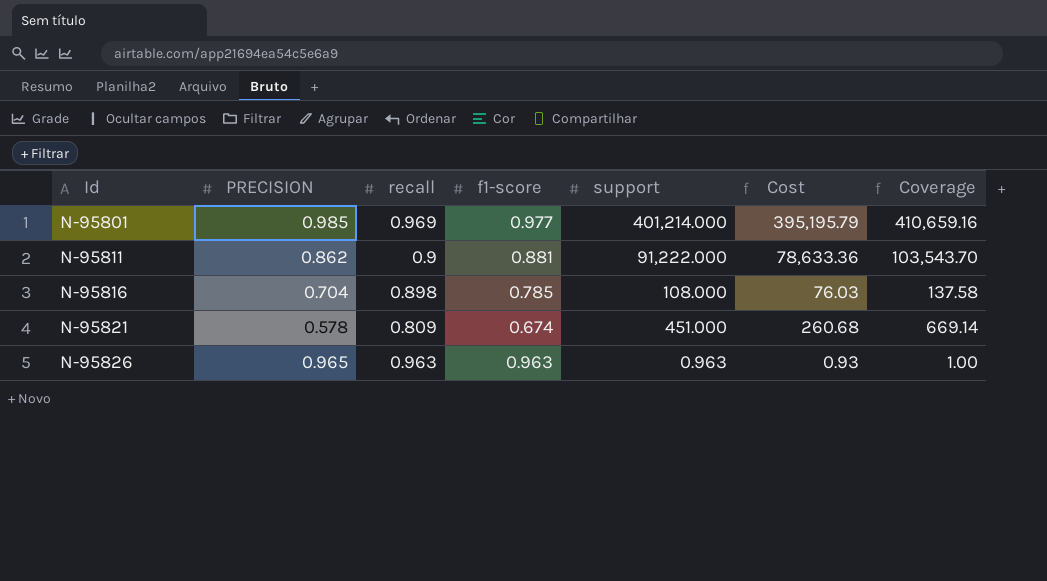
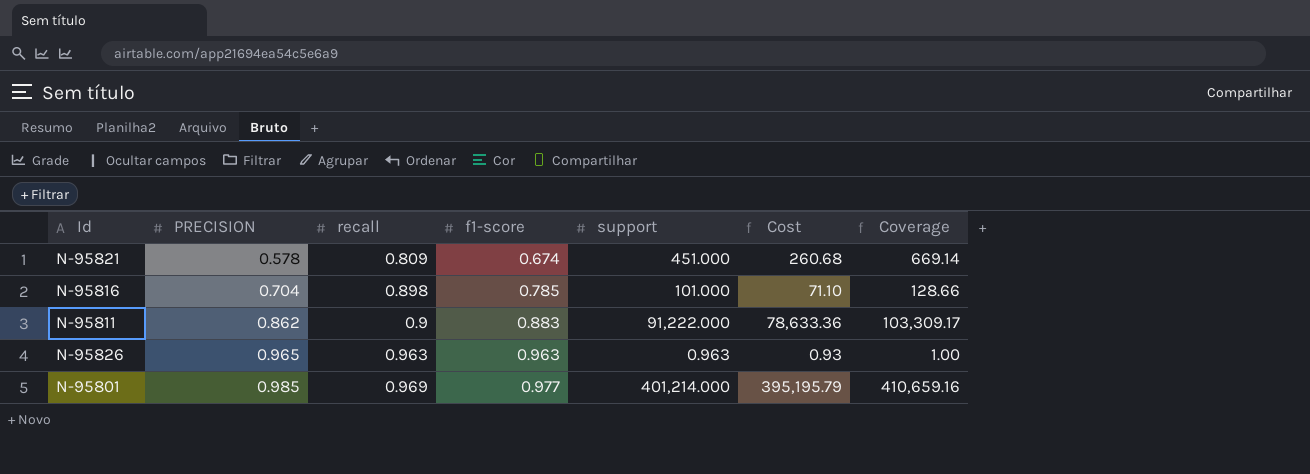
row order: Id ascending -> PRECISION ascending
N-95816 | support: 108.000 -> 101.000
N-95816 | Cost: 76.03 -> 71.10
N-95816 | Coverage: 137.58 -> 128.66
N-95811 | f1-score: 0.881 -> 0.883
N-95811 | Coverage: 103,543.70 -> 103,309.17

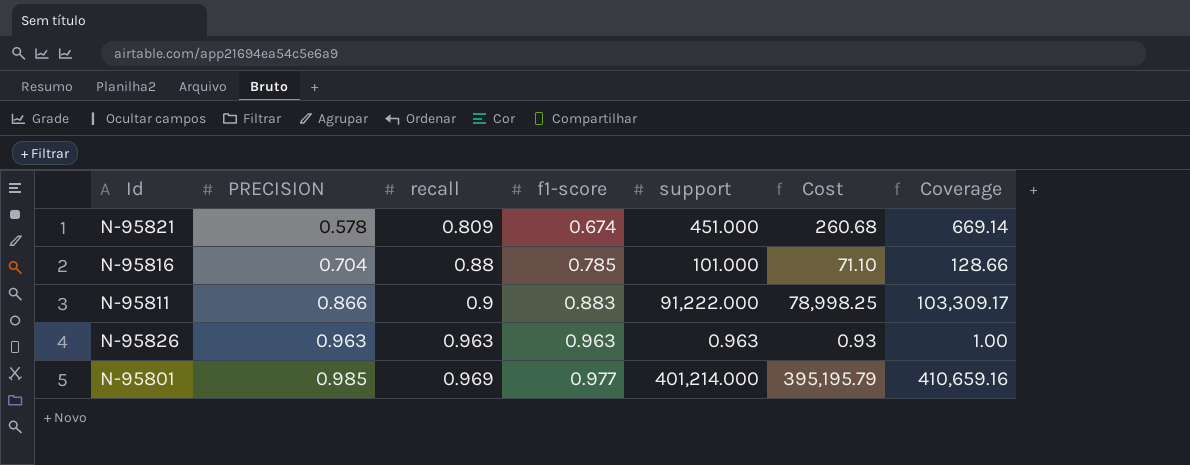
N-95816 | recall: 0.898 -> 0.88
N-95811 | PRECISION: 0.862 -> 0.866
N-95811 | Cost: 78,633.36 -> 78,998.25
N-95826 | PRECISION: 0.965 -> 0.963

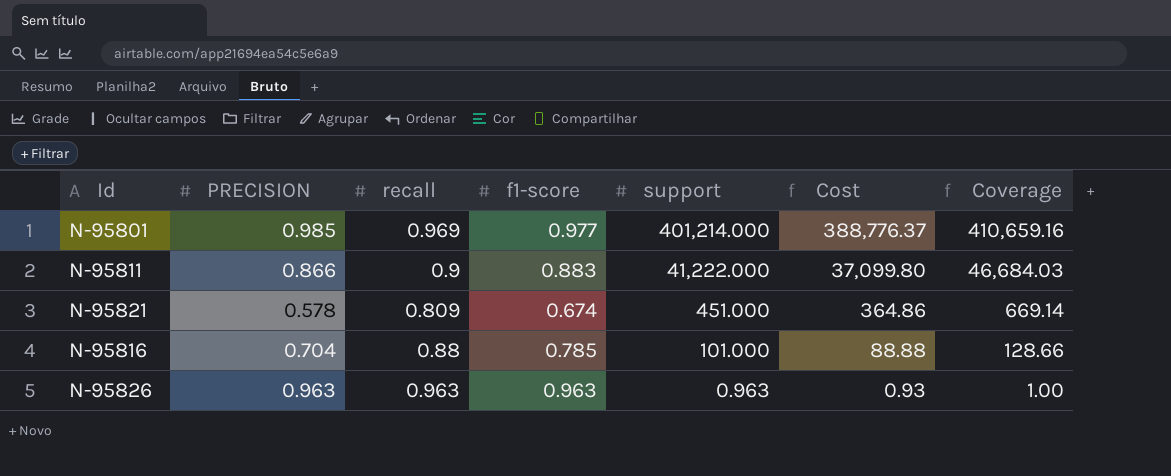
row order: PRECISION ascending -> support descending
column Cost | formula: [PRECISION] * [support] -> [recall] * [support]
N-95811 | support: 91,222.000 -> 41,222.000
N-95811 | Coverage: 103,309.17 -> 46,684.03

